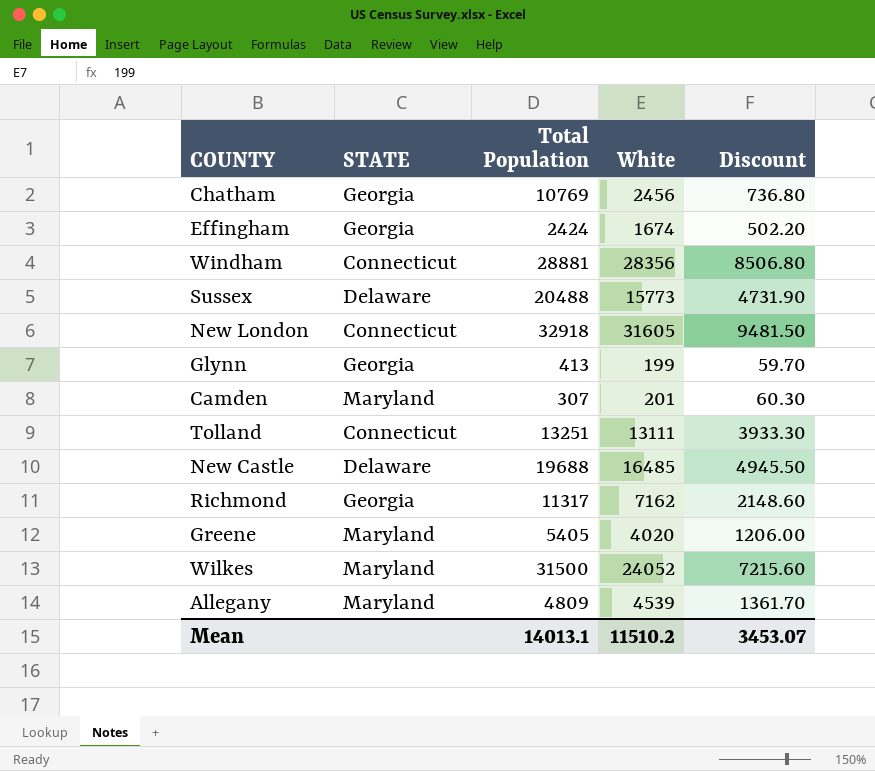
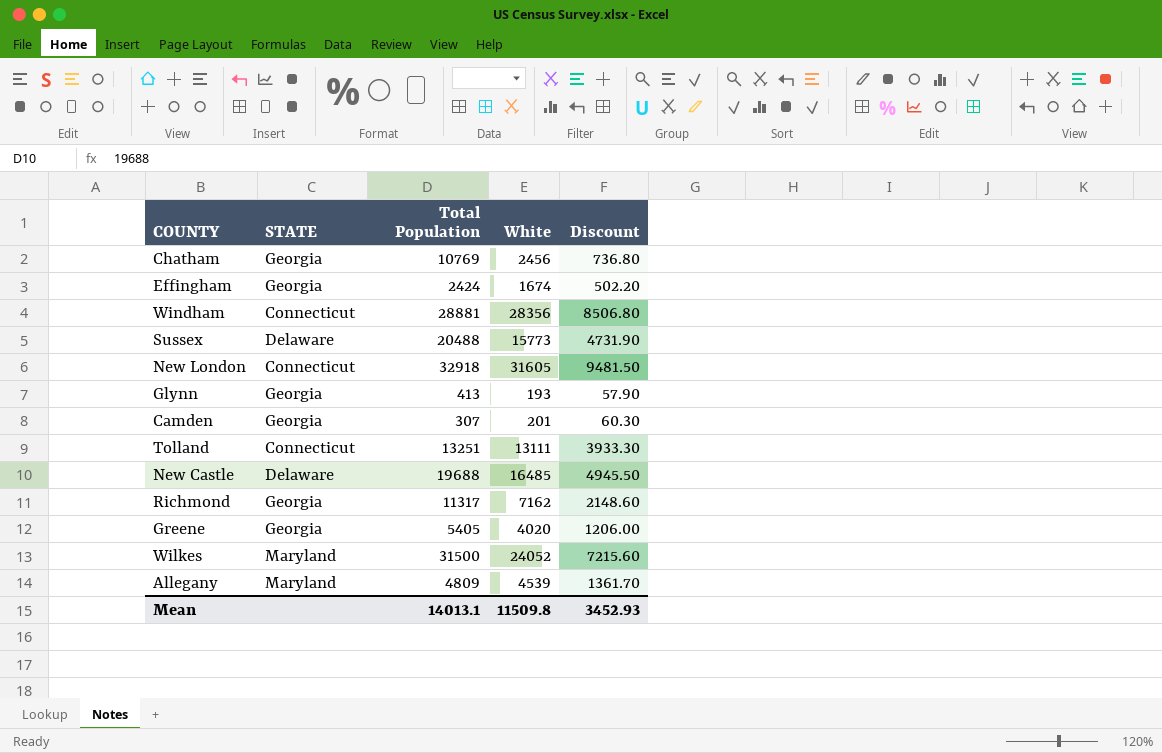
Glynn | White: 199 -> 193
Glynn | Discount: 59.70 -> 57.90
Camden | STATE: Maryland -> Georgia
Greene | STATE: Maryland -> Georgia
Mean | White: 11510.2 -> 11509.8
Mean | Discount: 3453.07 -> 3452.93

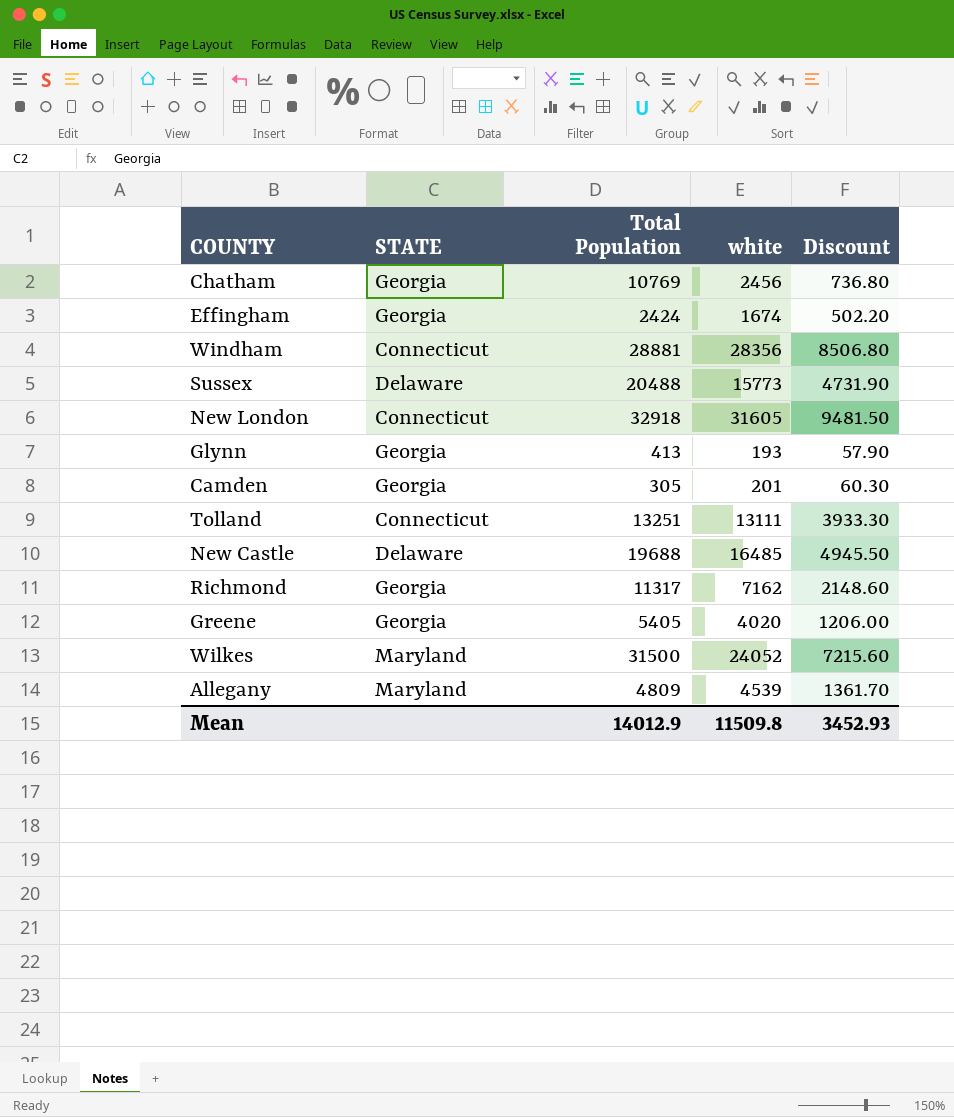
column name: White -> white
Camden | Total Population: 307 -> 305
Mean | Total Population: 14013.1 -> 14012.9

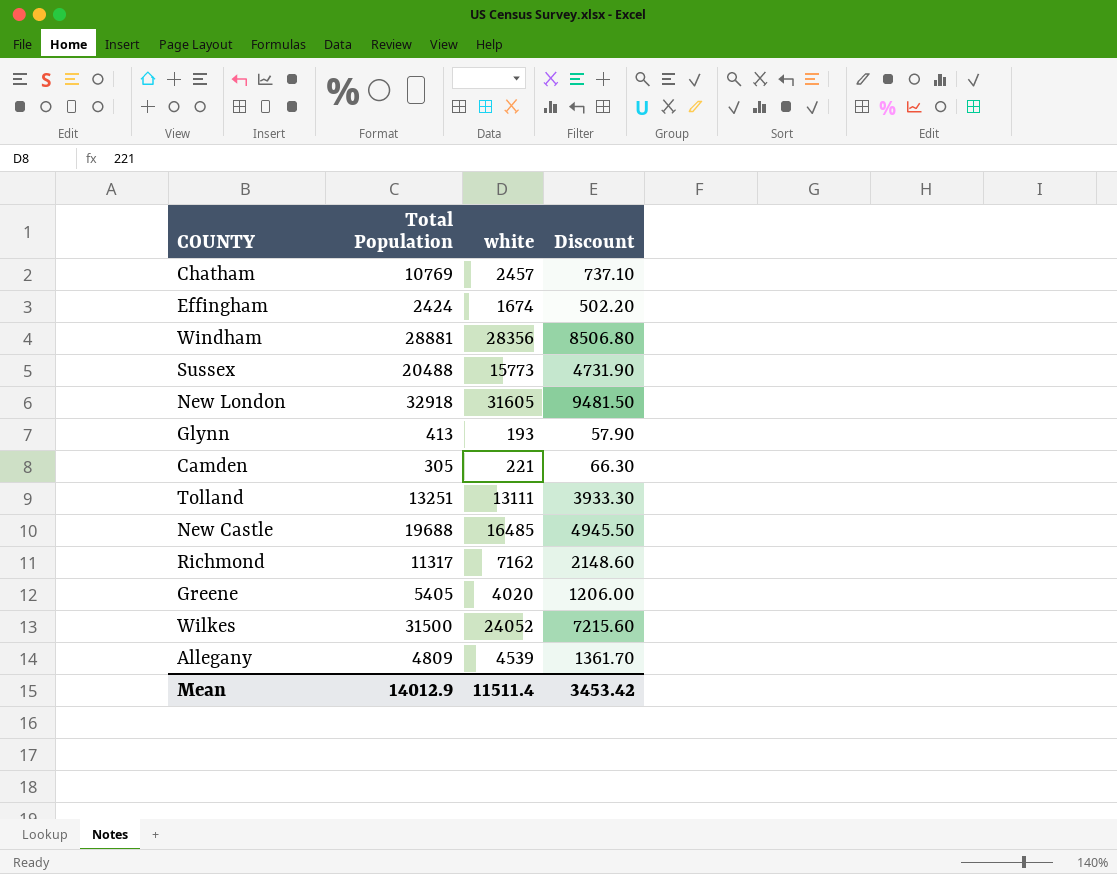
column STATE | position: 2 -> none
Chatham | white: 2456 -> 2457
Chatham | Discount: 736.80 -> 737.10
Camden | white: 201 -> 221
Camden | Discount: 60.30 -> 66.30
Mean | white: 11509.8 -> 11511.4
Mean | Discount: 3452.93 -> 3453.42

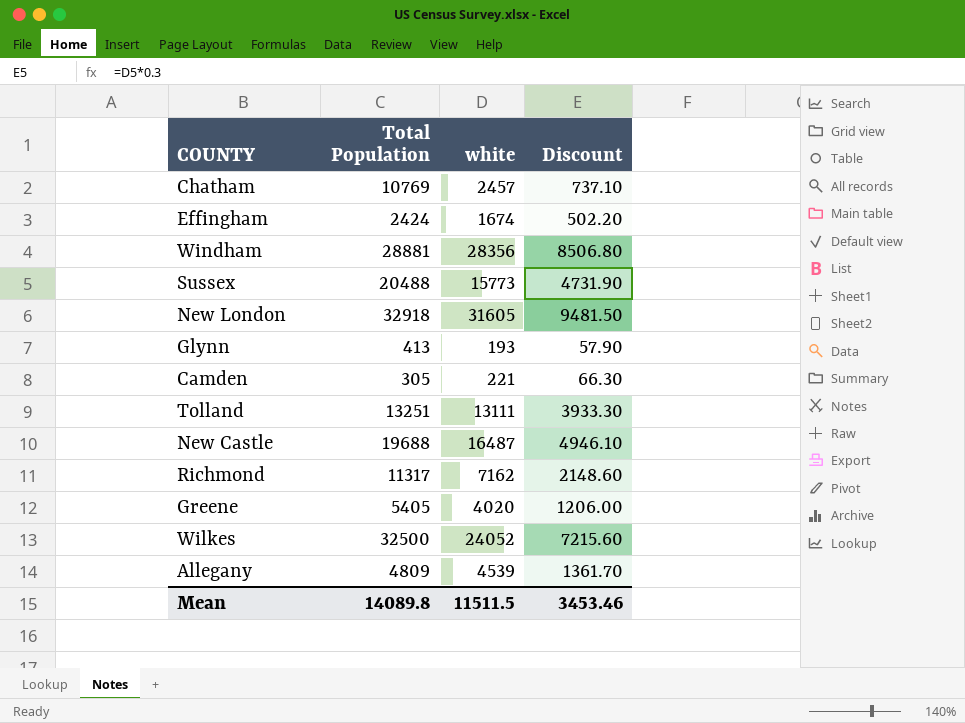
New Castle | white: 16485 -> 16487
New Castle | Discount: 4945.50 -> 4946.10
Wilkes | Total Population: 31500 -> 32500
Mean | Total Population: 14012.9 -> 14089.8
Mean | white: 11511.4 -> 11511.5
Mean | Discount: 3453.42 -> 3453.46

